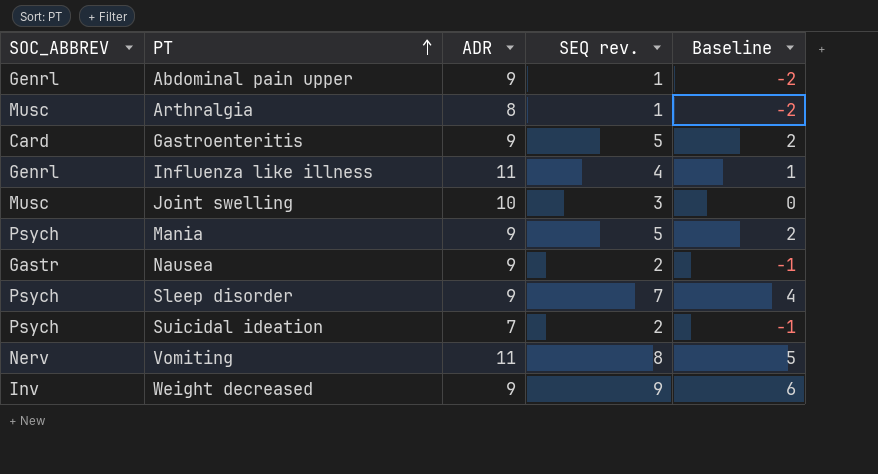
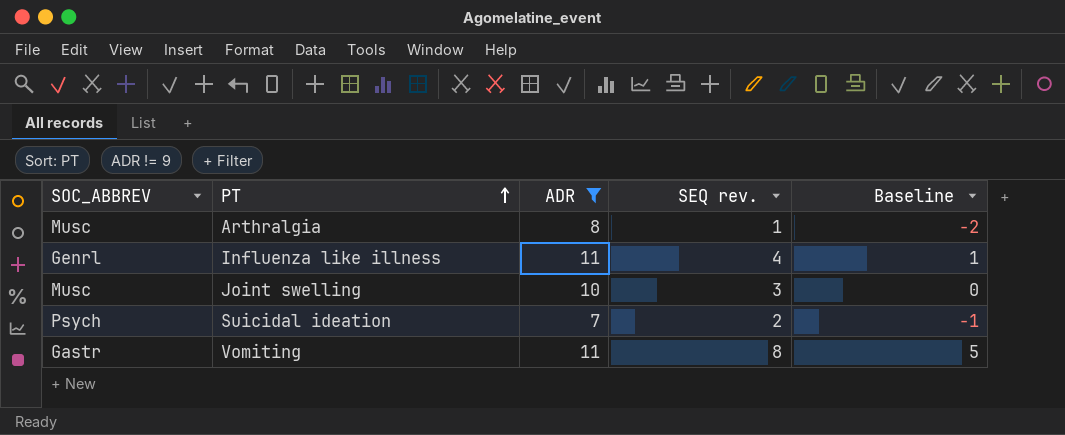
filter: none -> ADR != 9
Vomiting | SOC_ABBREV: Nerv -> Gastr

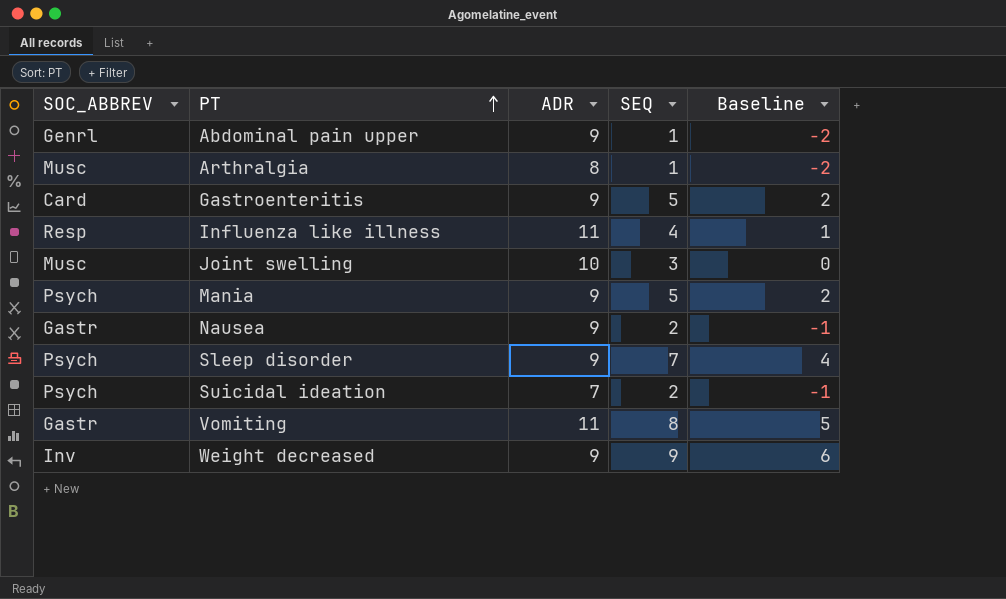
filter: ADR != 9 -> none
column name: SEQ rev. -> SEQ
Influenza like illness | SOC_ABBREV: Genrl -> Resp

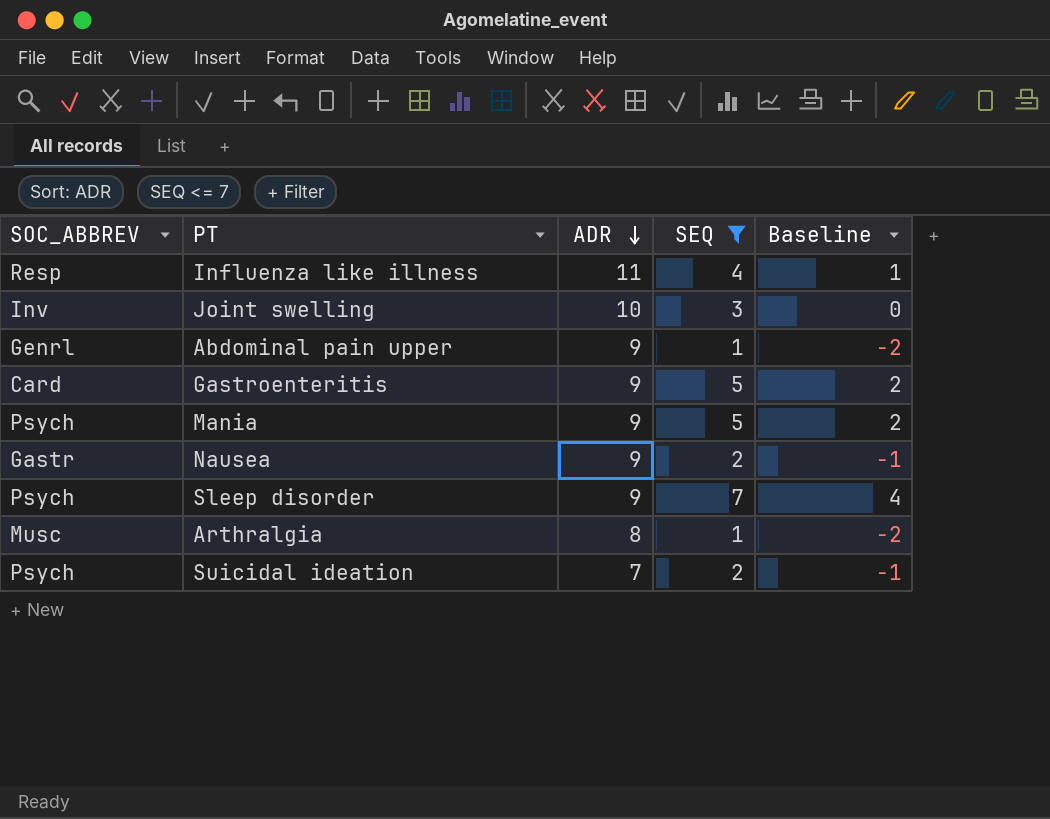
filter: none -> SEQ <= 7
row order: PT ascending -> ADR descending
Joint swelling | SOC_ABBREV: Musc -> Inv

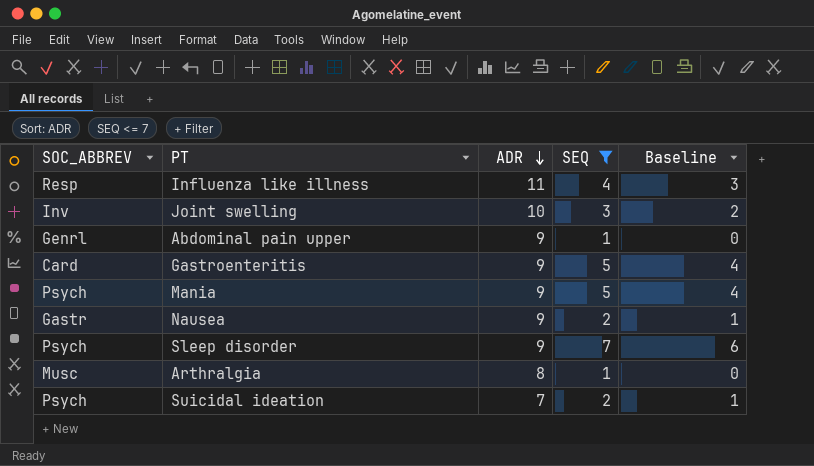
column Baseline | formula: [SEQ] - 3 -> [SEQ] - 1

